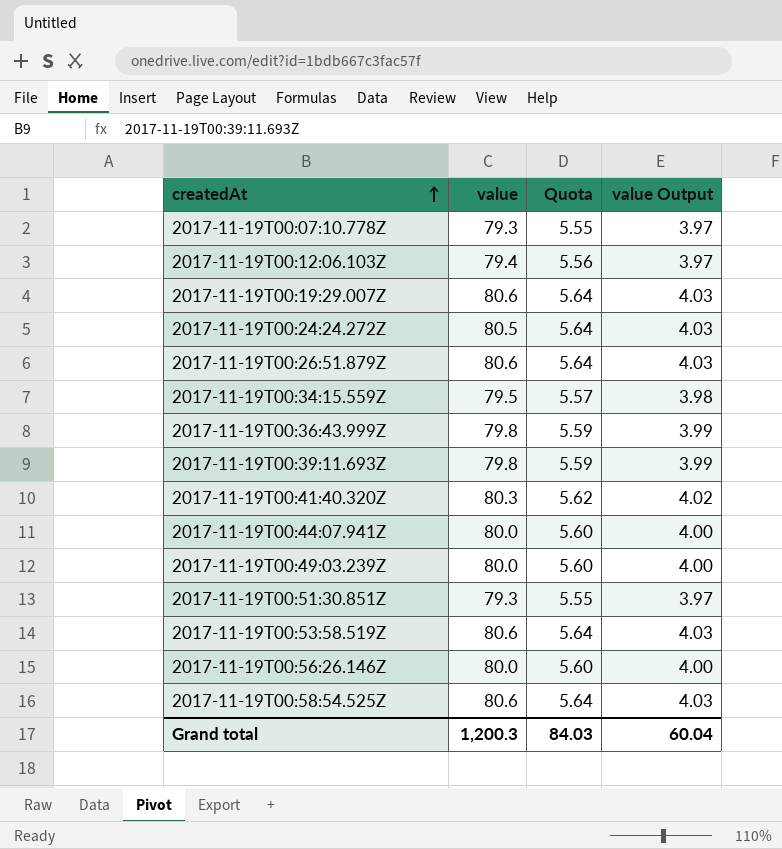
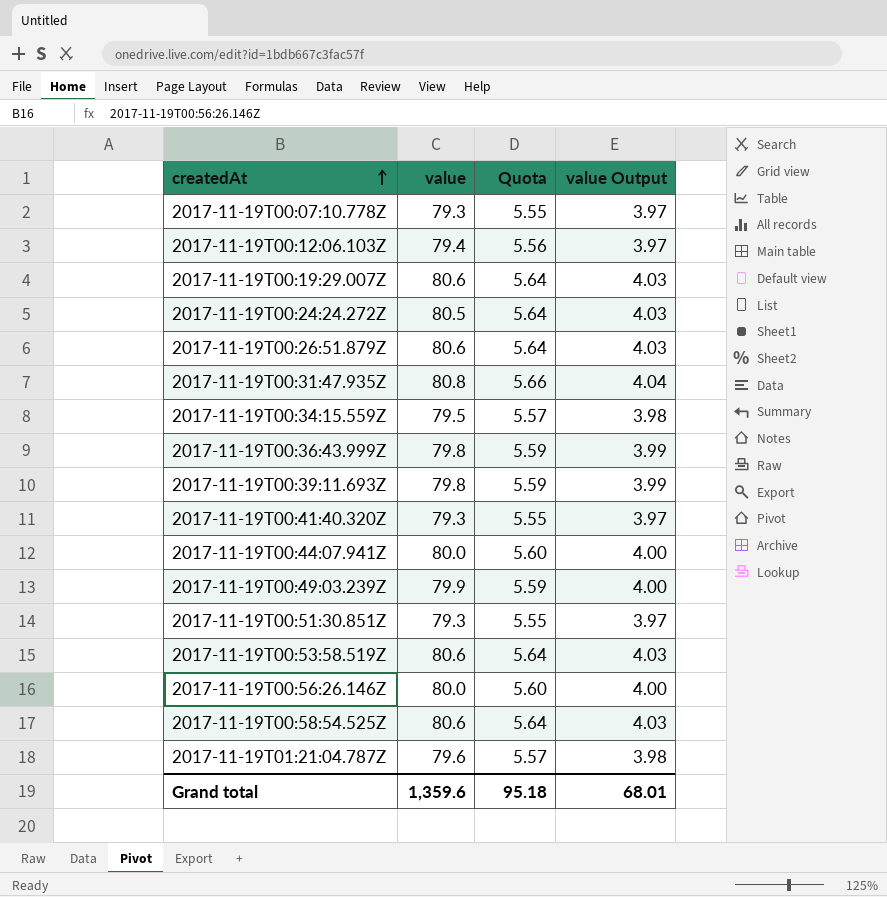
row 2017-11-19T00:31:47.935Z: none -> 80.8 | 5.66 | 4.04
2017-11-19T00:41:40.320Z | value: 80.3 -> 79.3
2017-11-19T00:41:40.320Z | Quota: 5.62 -> 5.55
2017-11-19T00:41:40.320Z | value Output: 4.02 -> 3.97
2017-11-19T00:49:03.239Z | value: 80.0 -> 79.9
2017-11-19T00:49:03.239Z | Quota: 5.60 -> 5.59
row 2017-11-19T01:21:04.787Z: none -> 79.6 | 5.57 | 3.98
Grand total | value: 1,200.3 -> 1,359.6
Grand total | Quota: 84.03 -> 95.18
Grand total | value Output: 60.04 -> 68.01

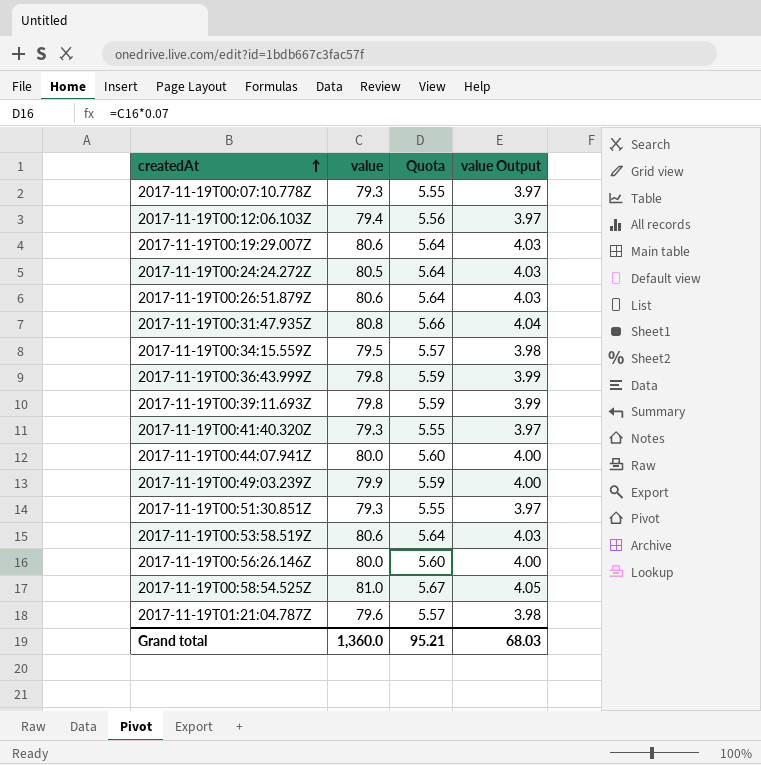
2017-11-19T00:58:54.525Z | value: 80.6 -> 81.0
2017-11-19T00:58:54.525Z | Quota: 5.64 -> 5.67
2017-11-19T00:58:54.525Z | value Output: 4.03 -> 4.05
Grand total | value: 1,359.6 -> 1,360.0
Grand total | Quota: 95.18 -> 95.21
Grand total | value Output: 68.01 -> 68.03

